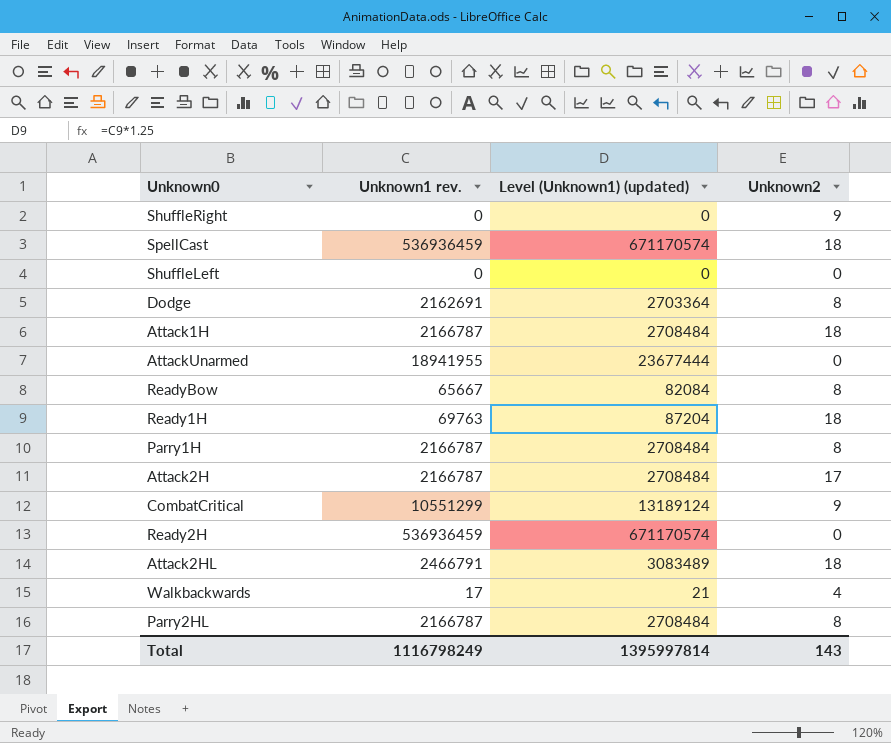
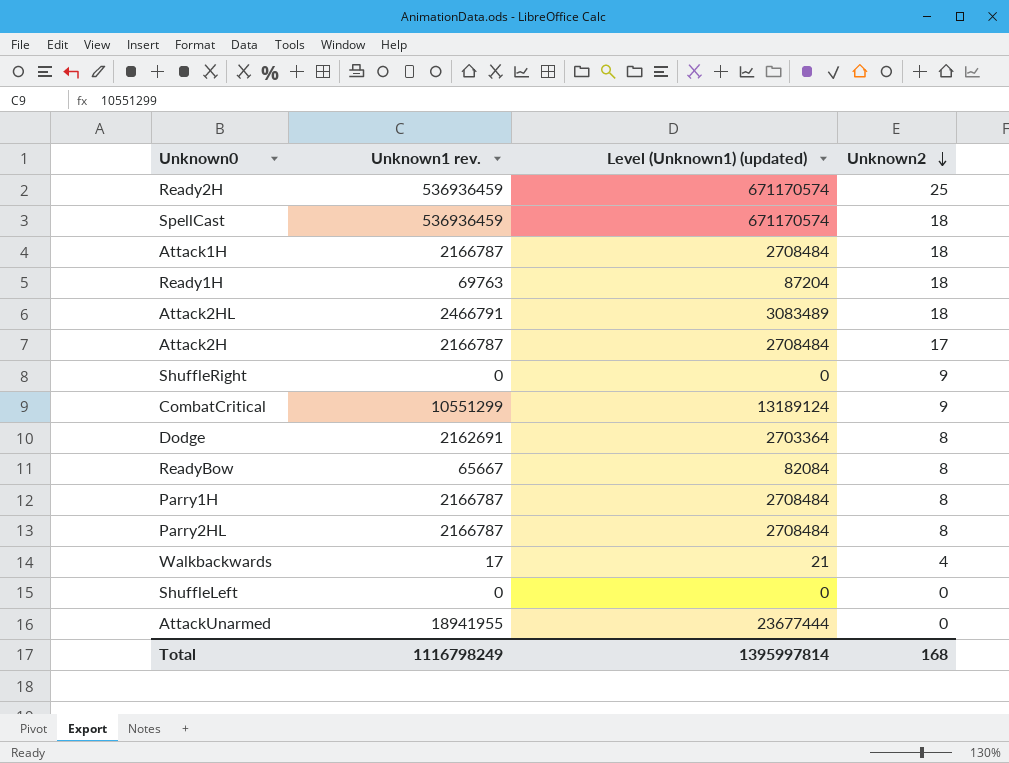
row order: none -> Unknown2 descending
Ready2H | Unknown2: 0 -> 25
Total | Unknown2: 143 -> 168

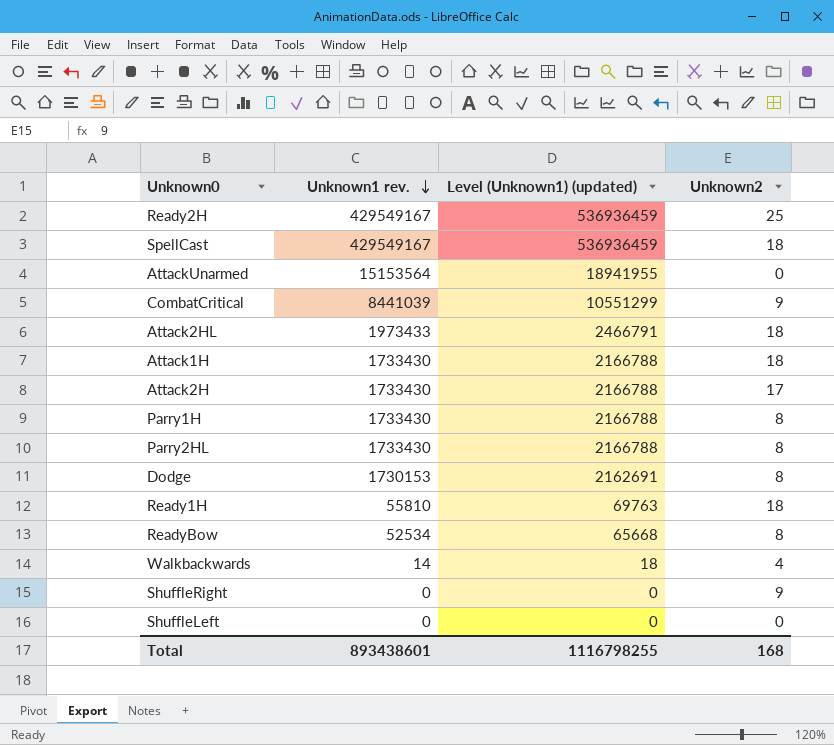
row order: Unknown2 descending -> Unknown1 rev. descending
Ready2H | Unknown1 rev.: 536936459 -> 429549167
Ready2H | Level (Unknown1) (updated): 671170574 -> 536936459
SpellCast | Unknown1 rev.: 536936459 -> 429549167
SpellCast | Level (Unknown1) (updated): 671170574 -> 536936459
AttackUnarmed | Unknown1 rev.: 18941955 -> 15153564
AttackUnarmed | Level (Unknown1) (updated): 23677444 -> 18941955
CombatCritical | Unknown1 rev.: 10551299 -> 8441039
CombatCritical | Level (Unknown1) (updated): 13189124 -> 10551299
Attack2HL | Unknown1 rev.: 2466791 -> 1973433
Attack2HL | Level (Unknown1) (updated): 3083489 -> 2466791
Attack1H | Unknown1 rev.: 2166787 -> 1733430
Attack1H | Level (Unknown1) (updated): 2708484 -> 2166788
Attack2H | Unknown1 rev.: 2166787 -> 1733430
Attack2H | Level (Unknown1) (updated): 2708484 -> 2166788
Parry1H | Unknown1 rev.: 2166787 -> 1733430
Parry1H | Level (Unknown1) (updated): 2708484 -> 2166788
Parry2HL | Unknown1 rev.: 2166787 -> 1733430
Parry2HL | Level (Unknown1) (updated): 2708484 -> 2166788
Dodge | Unknown1 rev.: 2162691 -> 1730153
Dodge | Level (Unknown1) (updated): 2703364 -> 2162691
Ready1H | Unknown1 rev.: 69763 -> 55810
Ready1H | Level (Unknown1) (updated): 87204 -> 69763
ReadyBow | Unknown1 rev.: 65667 -> 52534
ReadyBow | Level (Unknown1) (updated): 82084 -> 65668
Walkbackwards | Unknown1 rev.: 17 -> 14
Walkbackwards | Level (Unknown1) (updated): 21 -> 18
Total | Unknown1 rev.: 1116798249 -> 893438601
Total | Level (Unknown1) (updated): 1395997814 -> 1116798255

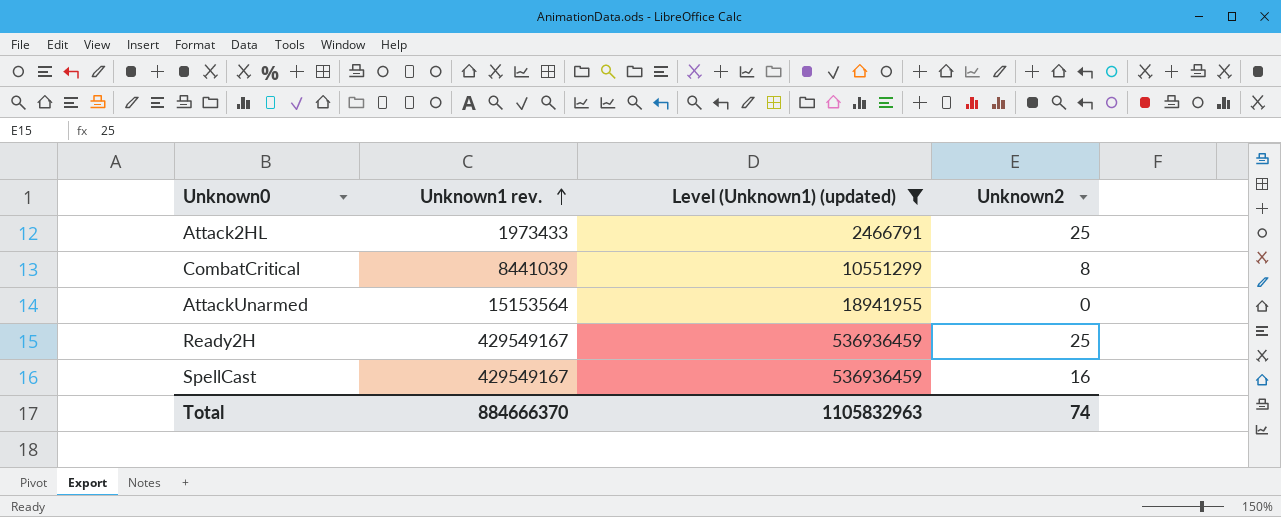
filter: none -> Level (Unknown1) (updated) >= 2466791
row order: Unknown1 rev. descending -> Unknown1 rev. ascending
Attack2HL | Unknown2: 18 -> 25
CombatCritical | Unknown2: 9 -> 8
SpellCast | Unknown2: 18 -> 16
Total | Unknown1 rev.: 893438601 -> 884666370
Total | Level (Unknown1) (updated): 1116798255 -> 1105832963
Total | Unknown2: 168 -> 74

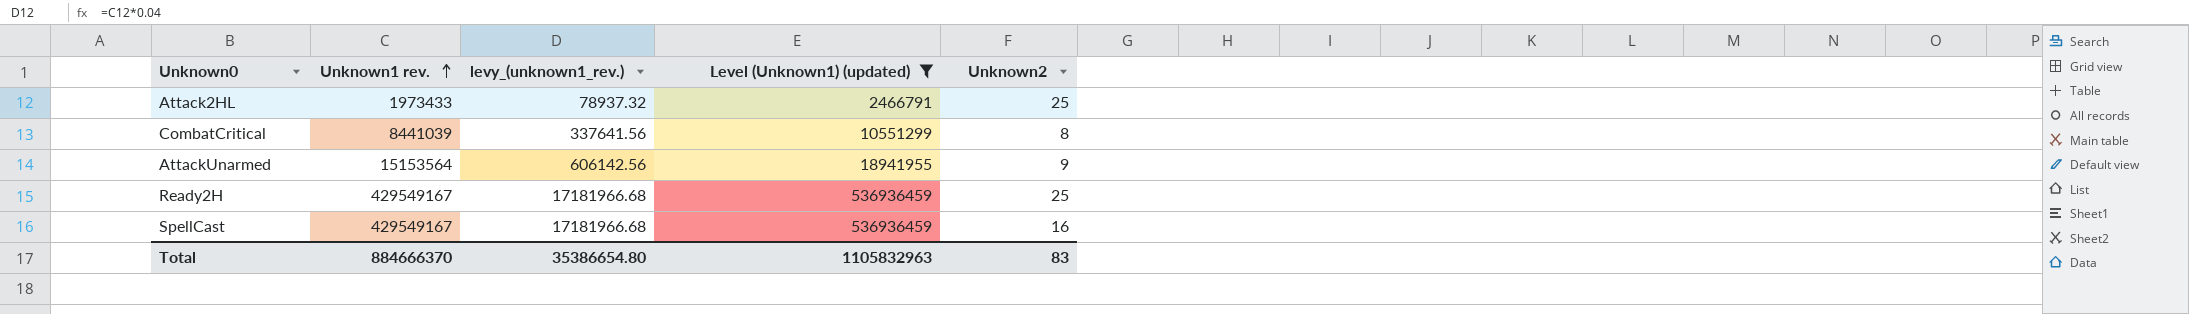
column levy_(unknown1_rev.) | formula: none -> [Unknown1 rev.] * 0.04
AttackUnarmed | Unknown2: 0 -> 9
Total | Unknown2: 74 -> 83

